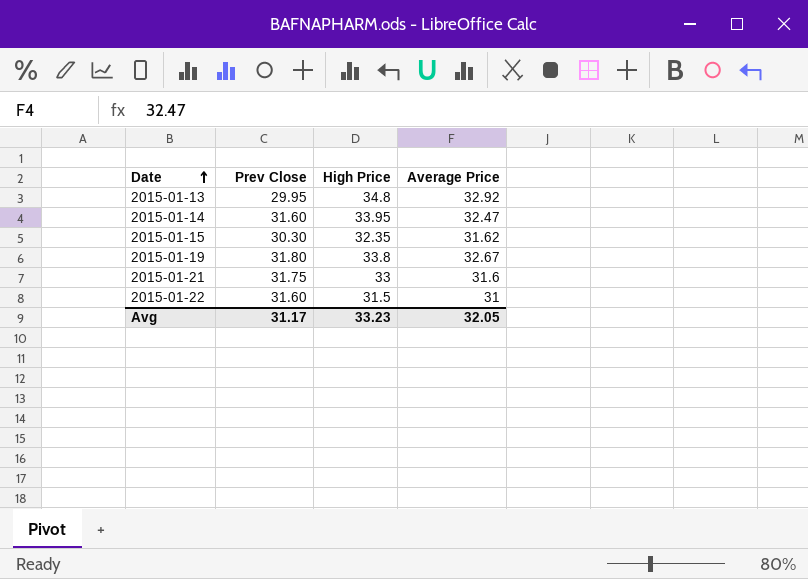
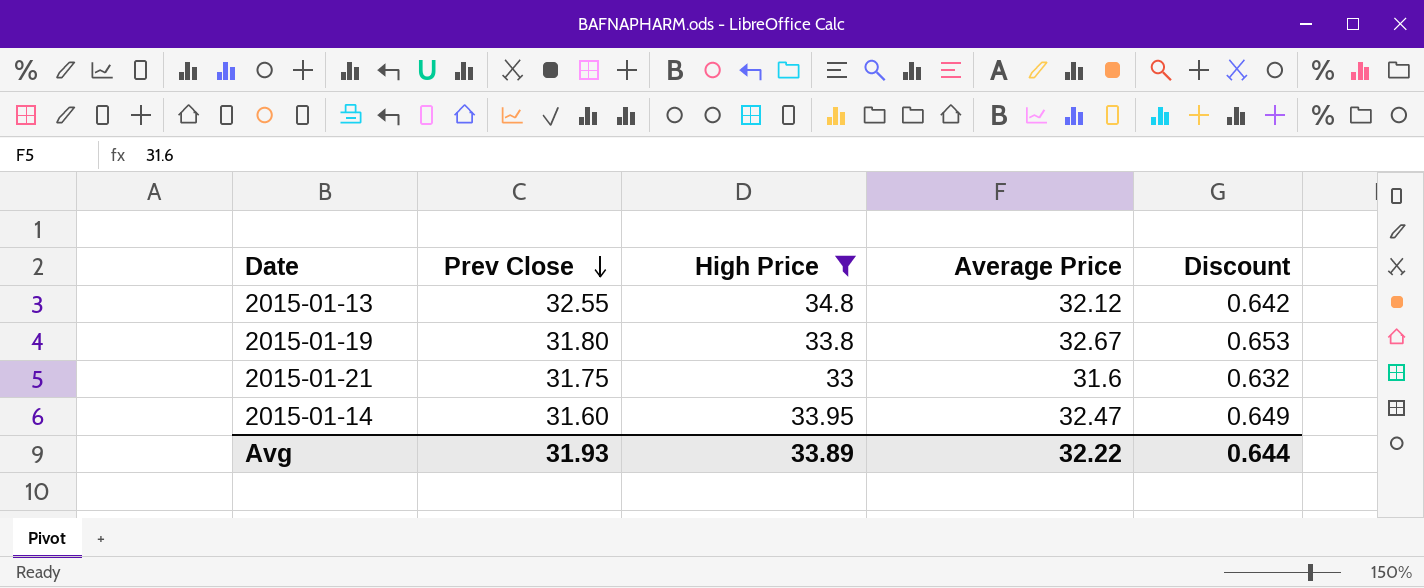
filter: none -> High Price >= 33
row order: Date ascending -> Prev Close descending
column Discount | formula: none -> [Average Price] * 0.02
2015-01-13 | Prev Close: 29.95 -> 32.55
2015-01-13 | Average Price: 32.92 -> 32.12
Avg | Prev Close: 31.17 -> 31.93
Avg | High Price: 33.23 -> 33.89
Avg | Average Price: 32.05 -> 32.22

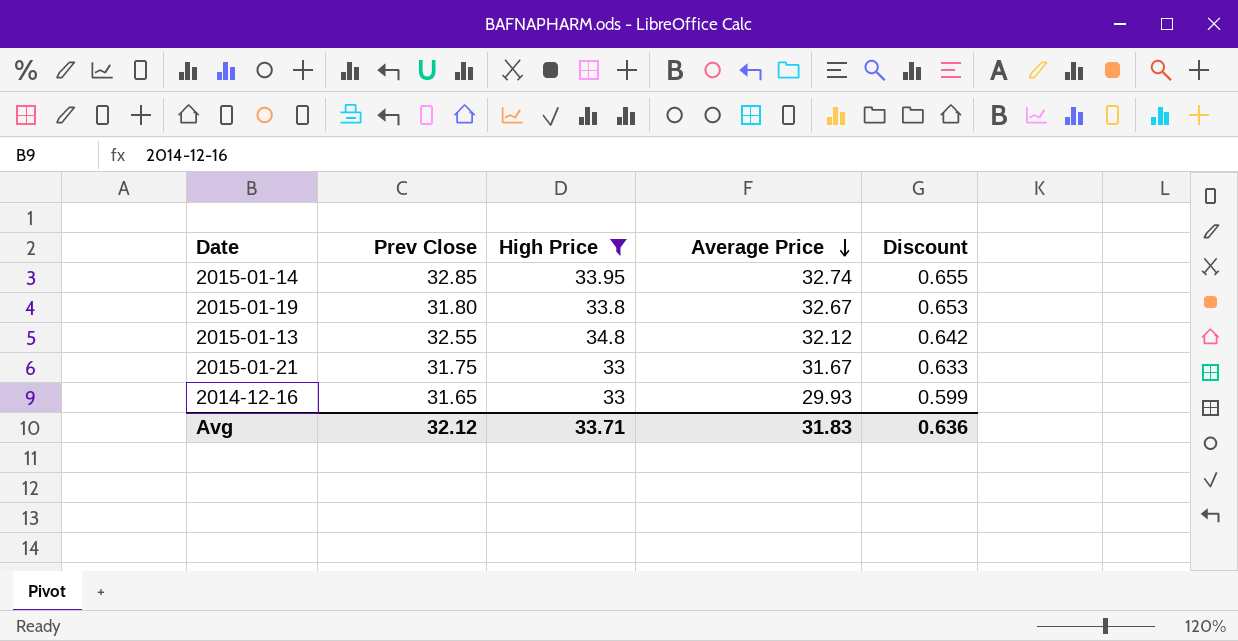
row order: Prev Close descending -> Average Price descending
2015-01-14 | Prev Close: 31.60 -> 32.85
2015-01-14 | Average Price: 32.47 -> 32.74
2015-01-14 | Discount: 0.649 -> 0.655
2015-01-21 | Average Price: 31.6 -> 31.67
2015-01-21 | Discount: 0.632 -> 0.633
row 2014-12-16: none -> 31.65 | 33 | 29.93 | 0.599
Avg | Prev Close: 31.93 -> 32.12
Avg | High Price: 33.89 -> 33.71
Avg | Average Price: 32.22 -> 31.83
Avg | Discount: 0.644 -> 0.636

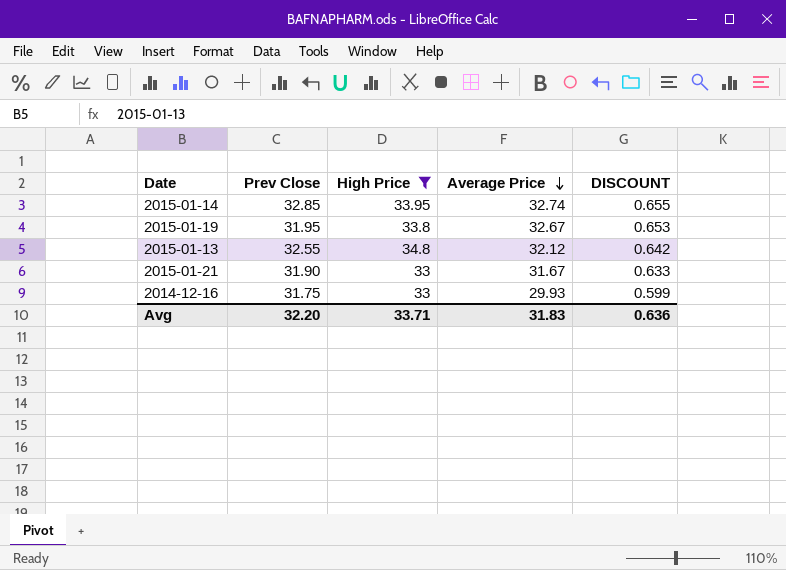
column name: Discount -> DISCOUNT
2015-01-19 | Prev Close: 31.80 -> 31.95
2015-01-21 | Prev Close: 31.75 -> 31.90
2014-12-16 | Prev Close: 31.65 -> 31.75
Avg | Prev Close: 32.12 -> 32.20

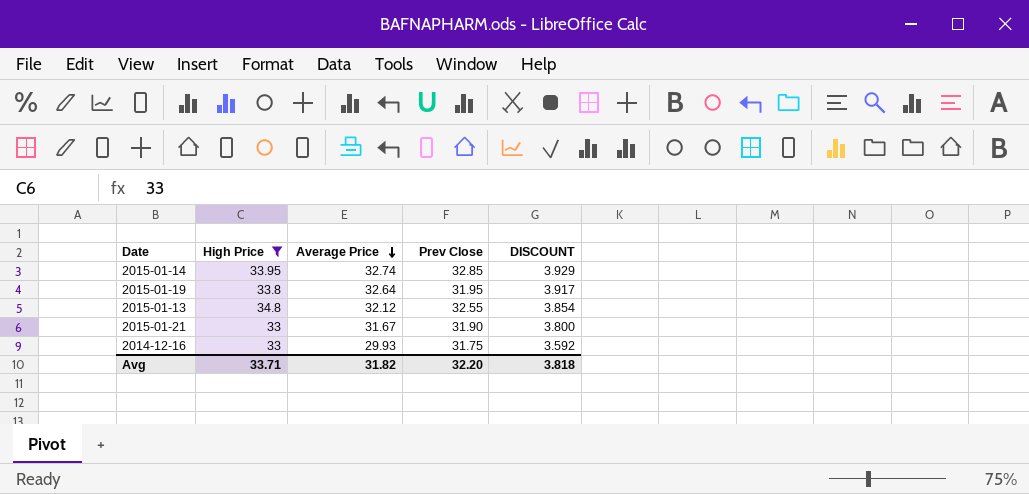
column Prev Close | position: 2 -> 4
column DISCOUNT | formula: [Average Price] * 0.02 -> [Average Price] * 0.12
2015-01-19 | Average Price: 32.67 -> 32.64
Avg | Average Price: 31.83 -> 31.82
Avg | DISCOUNT: 0.636 -> 3.818

